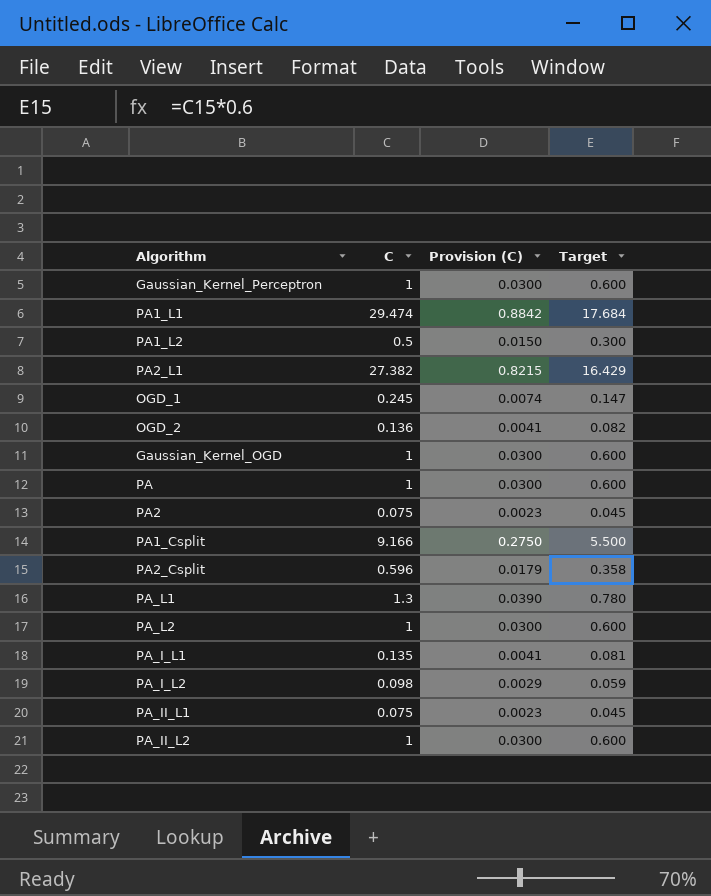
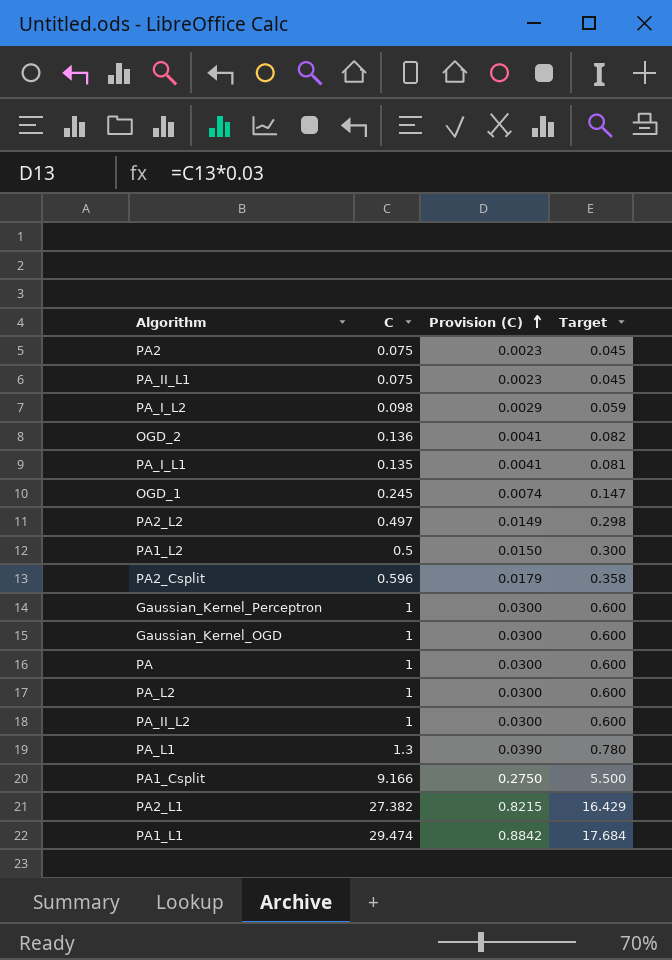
row order: none -> Provision (C) ascending
row PA2_L2: none -> 0.497 | 0.0149 | 0.298

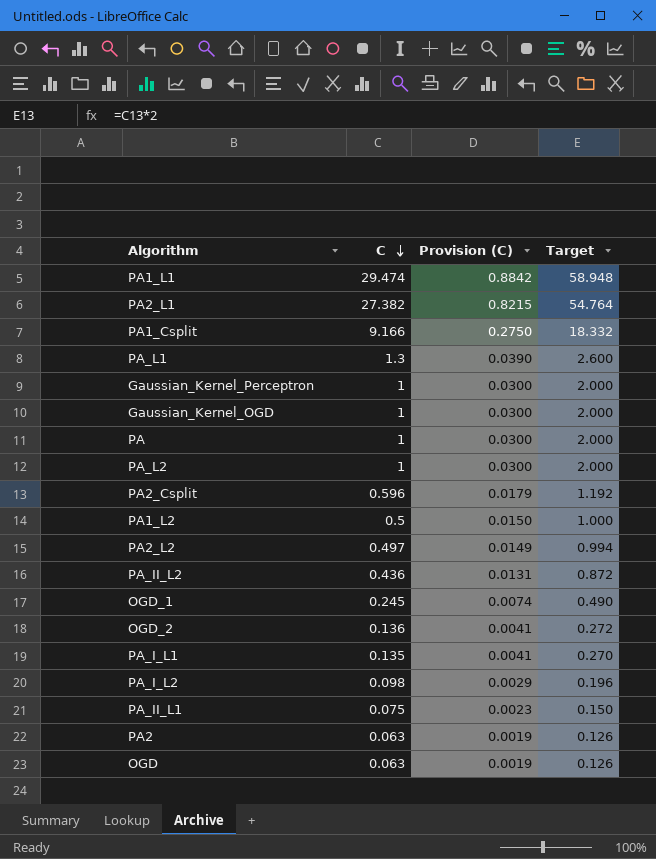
row order: Provision (C) ascending -> C descending
column Target | formula: [C] * 0.6 -> [C] * 2
PA_II_L2 | C: 1 -> 0.436
PA_II_L2 | Provision (C): 0.0300 -> 0.0131
PA2 | C: 0.075 -> 0.063
PA2 | Provision (C): 0.0023 -> 0.0019
row OGD: none -> 0.063 | 0.0019 | 0.126

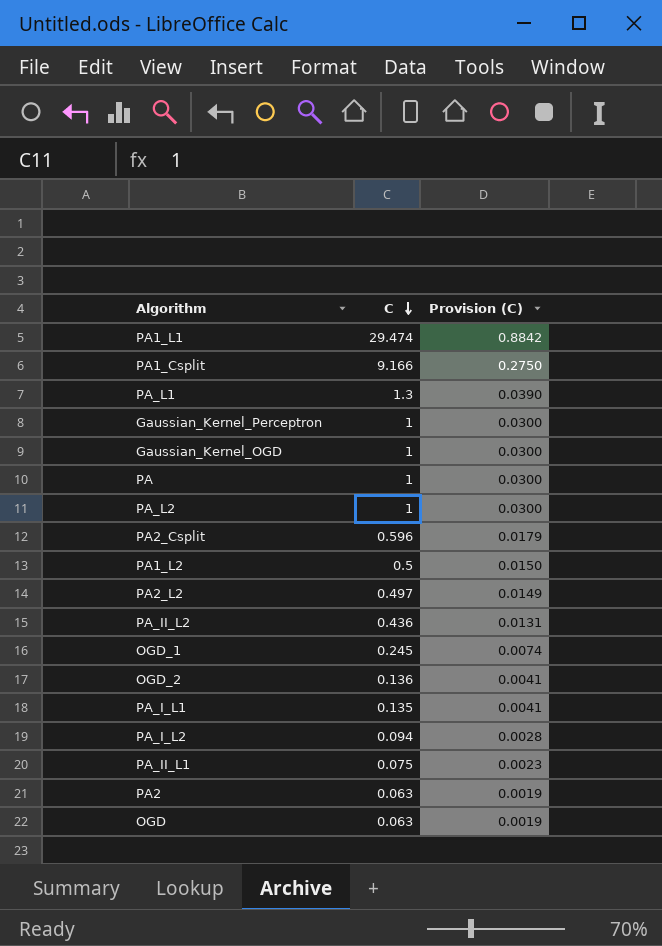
column Target | formula: [C] * 2 -> none
row PA2_L1: 27.382 | 0.8215 | 54.764 -> none
PA_I_L2 | C: 0.098 -> 0.094
PA_I_L2 | Provision (C): 0.0029 -> 0.0028

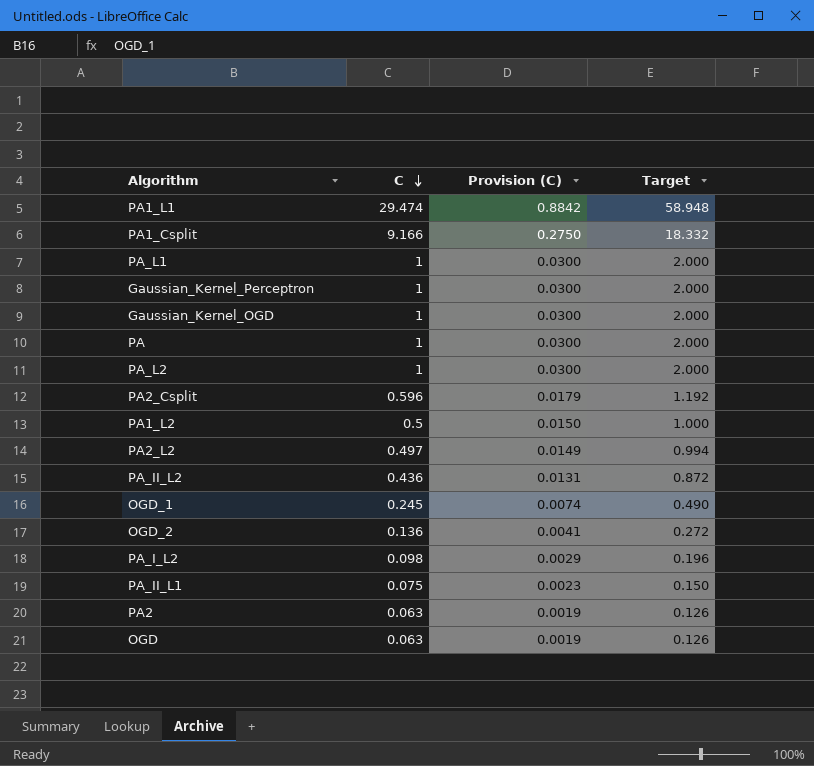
column Target | formula: none -> [C] * 2
row PA_I_L1: 0.135 | 0.0041 -> none
PA_L1 | C: 1.3 -> 1
PA_L1 | Provision (C): 0.0390 -> 0.0300
PA_I_L2 | C: 0.094 -> 0.098
PA_I_L2 | Provision (C): 0.0028 -> 0.0029

